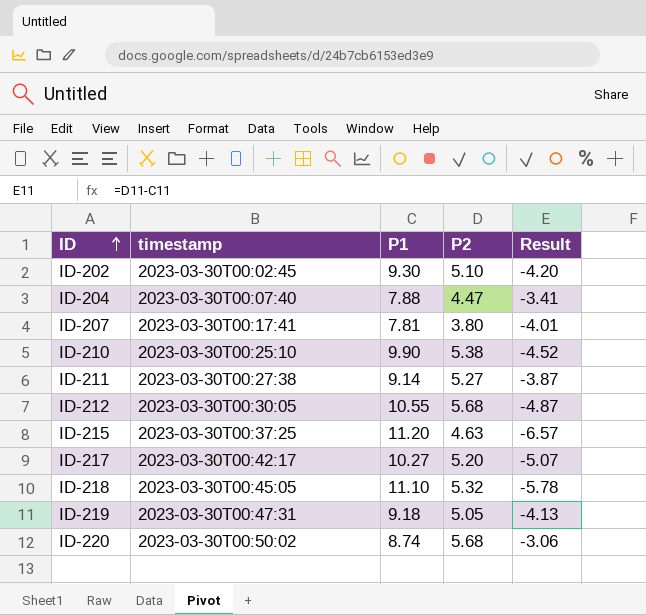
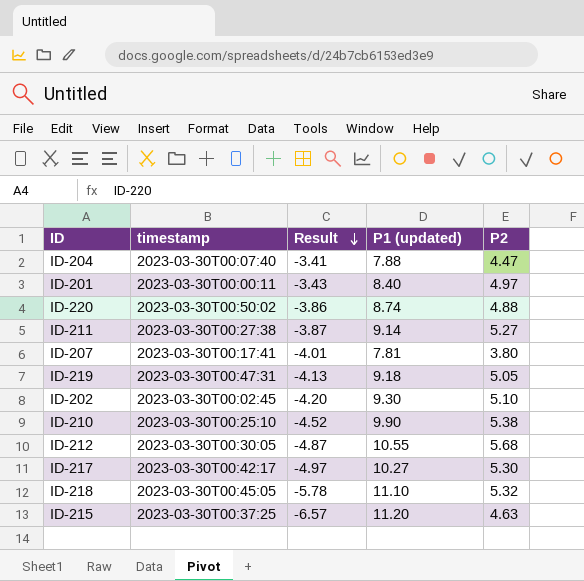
row order: ID ascending -> Result descending
column Result | position: 5 -> 3
column name: P1 -> P1 (updated)
row ID-201: none -> 2023-03-30T00:00:11 | -3.43 | 8.40 | 4.97
ID-220 | Result: -3.06 -> -3.86
ID-220 | P2: 5.68 -> 4.88
ID-217 | Result: -5.07 -> -4.97
ID-217 | P2: 5.20 -> 5.30

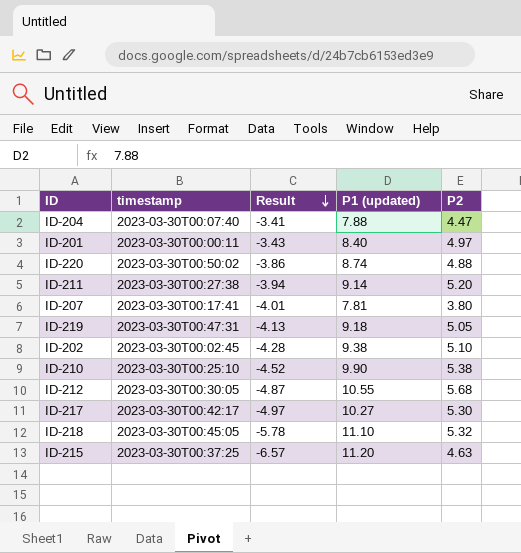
ID-211 | Result: -3.87 -> -3.94
ID-211 | P2: 5.27 -> 5.20
ID-202 | Result: -4.20 -> -4.28
ID-202 | P1 (updated): 9.30 -> 9.38

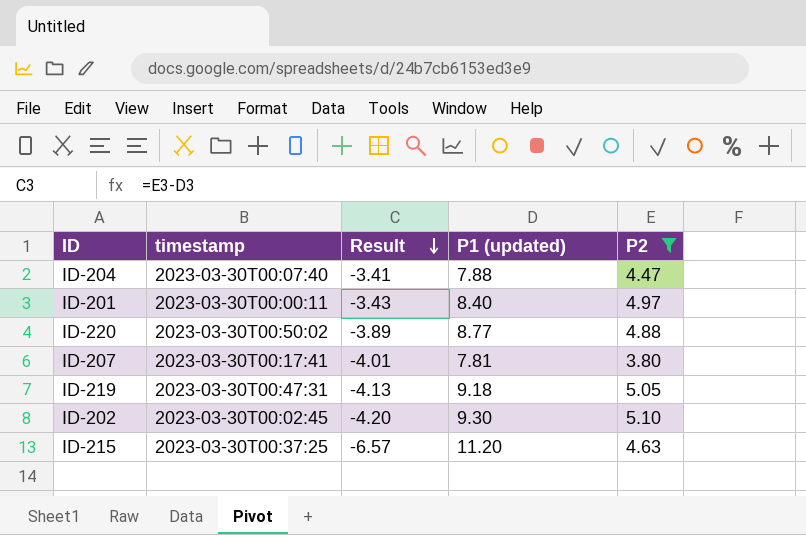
filter: none -> P2 <= 5.10
ID-220 | Result: -3.86 -> -3.89
ID-220 | P1 (updated): 8.74 -> 8.77
ID-202 | Result: -4.28 -> -4.20
ID-202 | P1 (updated): 9.38 -> 9.30

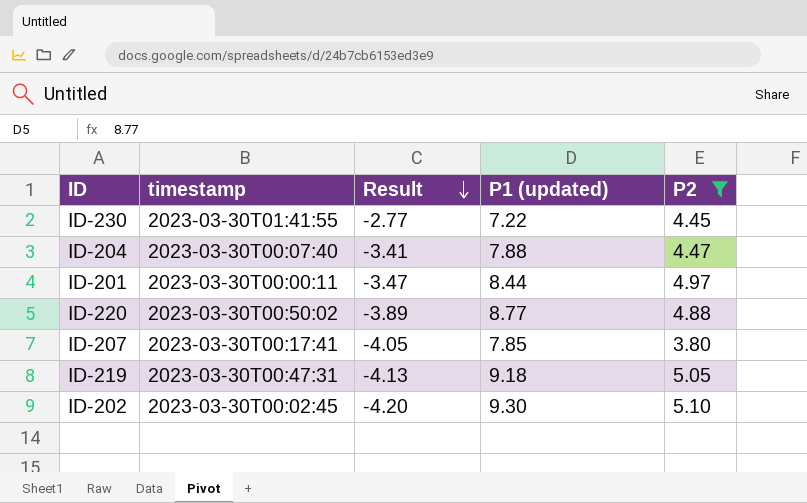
row ID-215: 2023-03-30T00:37:25 | -6.57 | 11.20 | 4.63 -> none
row ID-230: none -> 2023-03-30T01:41:55 | -2.77 | 7.22 | 4.45
ID-201 | Result: -3.43 -> -3.47
ID-201 | P1 (updated): 8.40 -> 8.44
ID-207 | Result: -4.01 -> -4.05
ID-207 | P1 (updated): 7.81 -> 7.85

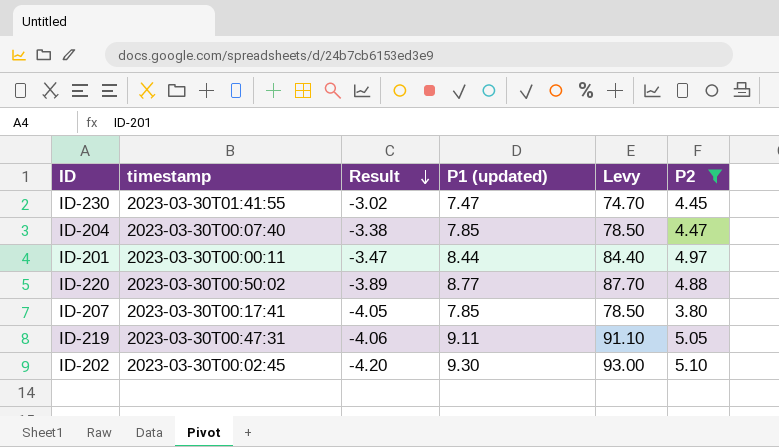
column Levy | formula: none -> [P1 (updated)] * 10
ID-230 | Result: -2.77 -> -3.02
ID-230 | P1 (updated): 7.22 -> 7.47
ID-204 | Result: -3.41 -> -3.38
ID-204 | P1 (updated): 7.88 -> 7.85
ID-219 | Result: -4.13 -> -4.06
ID-219 | P1 (updated): 9.18 -> 9.11

